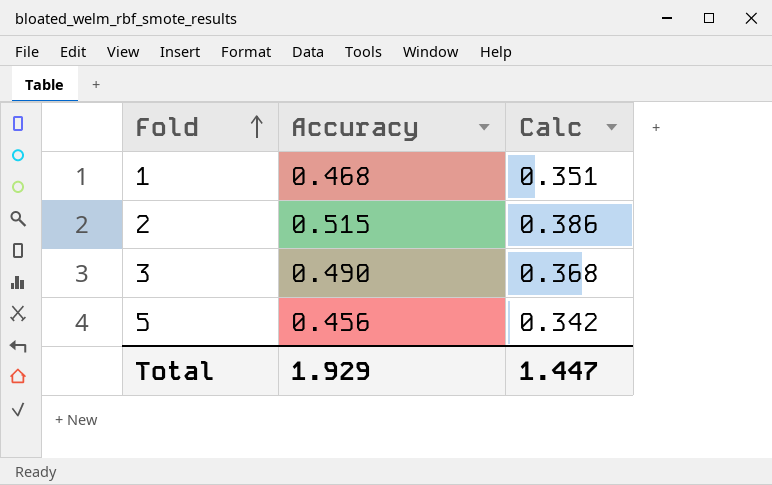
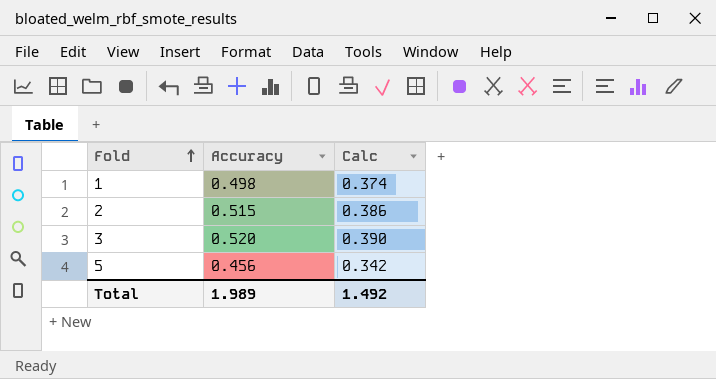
1 | Accuracy: 0.468 -> 0.498
1 | Calc: 0.351 -> 0.374
3 | Accuracy: 0.490 -> 0.520
3 | Calc: 0.368 -> 0.390
Total | Accuracy: 1.929 -> 1.989
Total | Calc: 1.447 -> 1.492

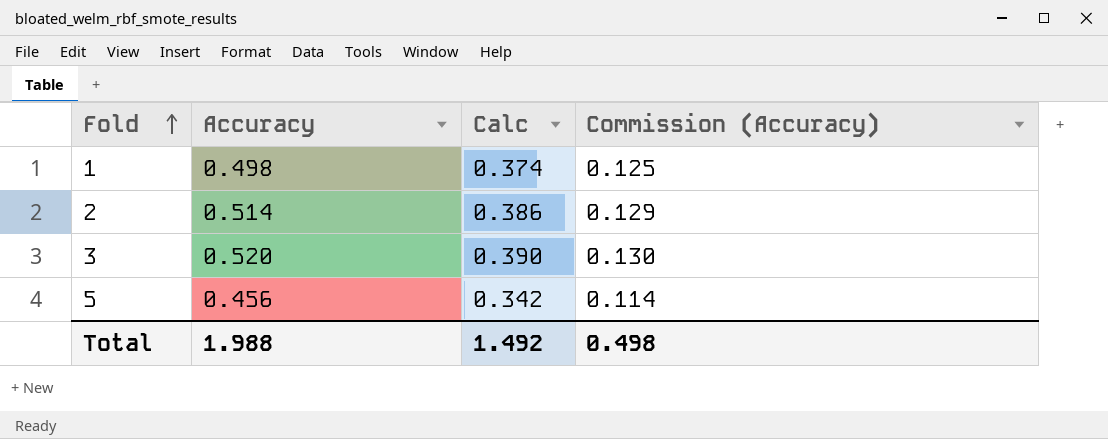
column Commission (Accuracy) | formula: none -> [Accuracy] * 0.25
2 | Accuracy: 0.515 -> 0.514
Total | Accuracy: 1.989 -> 1.988

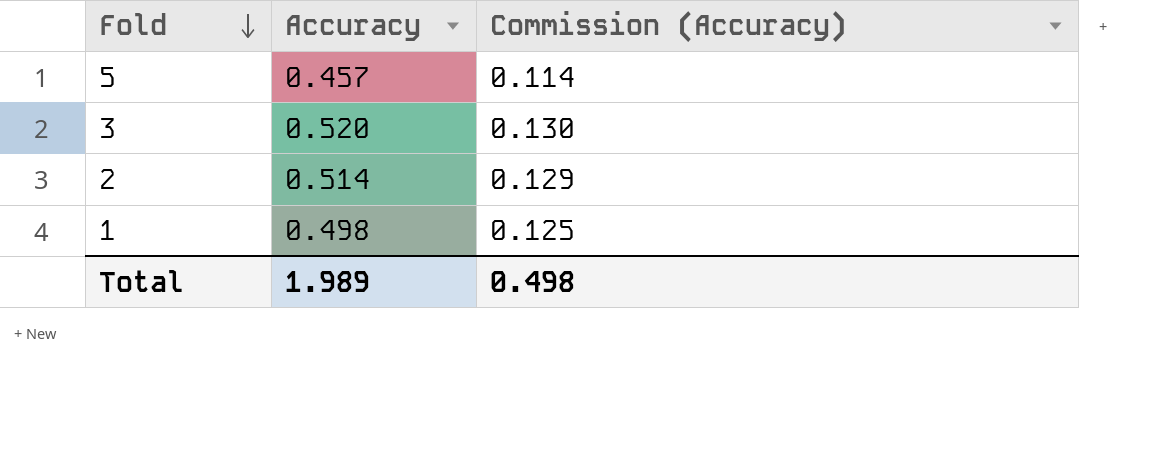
row order: Fold ascending -> Fold descending
column Calc | formula: [Accuracy] * 0.75 -> none
5 | Accuracy: 0.456 -> 0.457
Total | Accuracy: 1.988 -> 1.989

